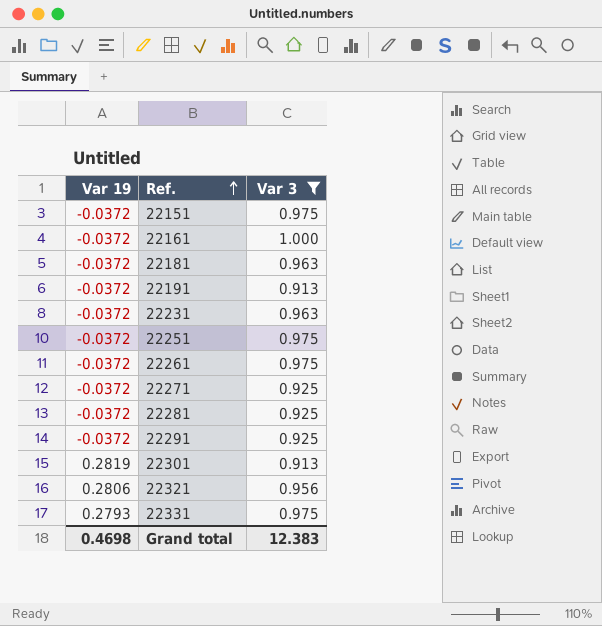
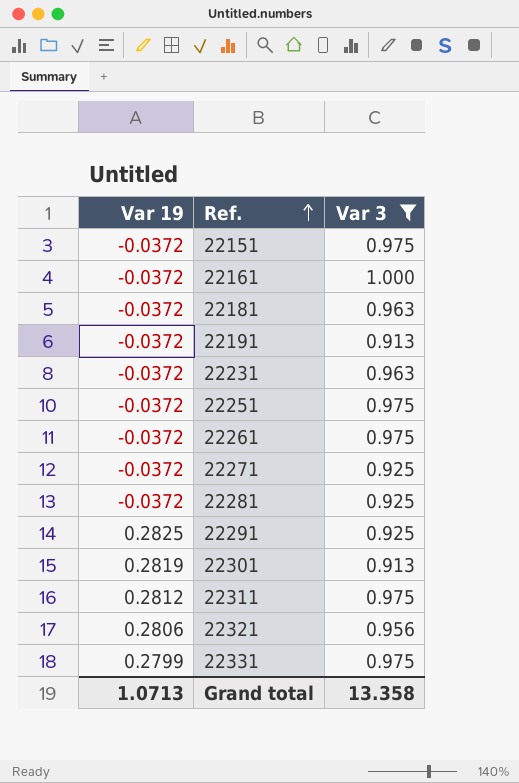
22291 | Var 19: -0.0372 -> 0.2825
row 22311: none -> 0.2812 | 0.975
22331 | Var 19: 0.2793 -> 0.2799
Grand total | Var 19: 0.4698 -> 1.0713
Grand total | Var 3: 12.383 -> 13.358

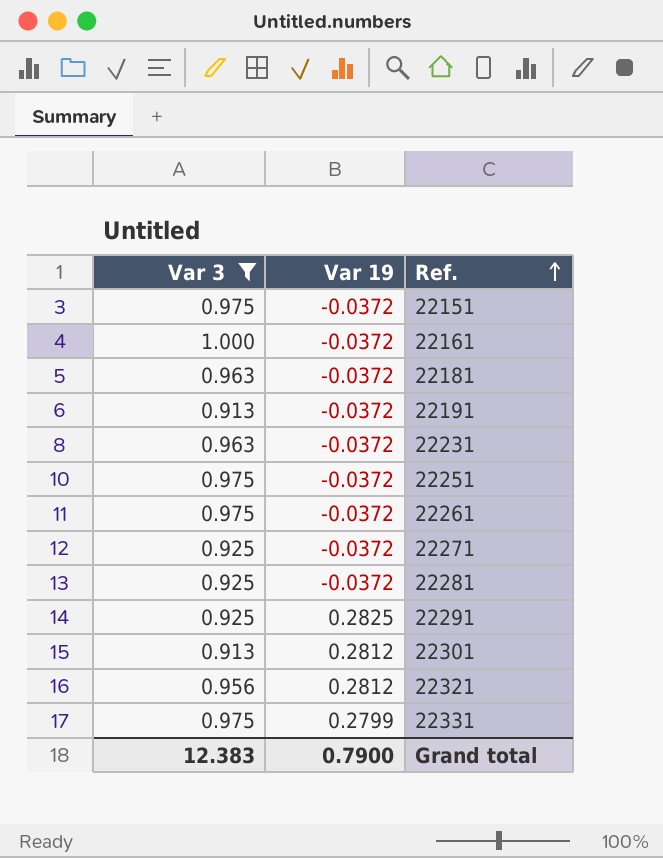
column Var 3 | position: 3 -> 1
row 22311: 0.2812 | 0.975 -> none
22301 | Var 19: 0.2819 -> 0.2812
22321 | Var 19: 0.2806 -> 0.2812
Grand total | Var 3: 13.358 -> 12.383
Grand total | Var 19: 1.0713 -> 0.7900

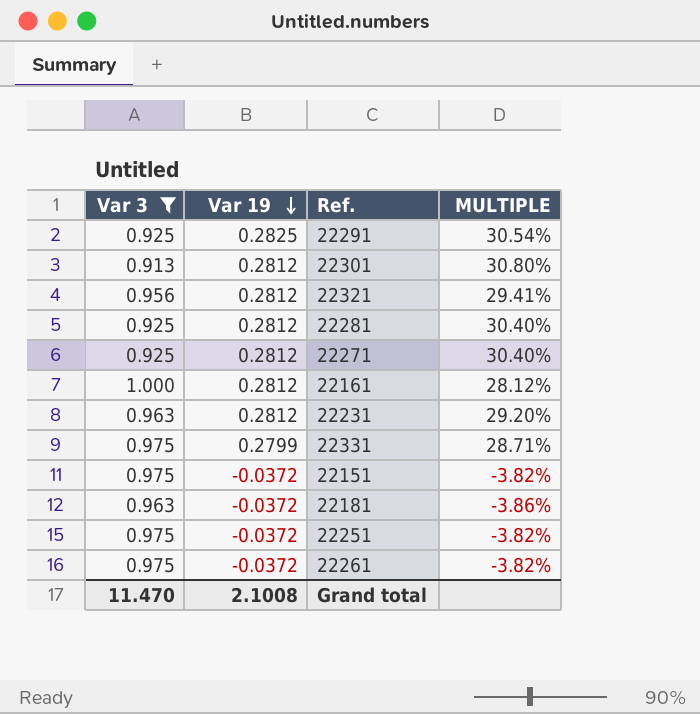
row order: Ref. ascending -> Var 19 descending
column MULTIPLE | formula: none -> [Var 19] / [Var 3]
row 22191: 0.913 | -0.0372 -> none
22281 | Var 19: -0.0372 -> 0.2812
22271 | Var 19: -0.0372 -> 0.2812
22161 | Var 19: -0.0372 -> 0.2812
22231 | Var 19: -0.0372 -> 0.2812
Grand total | Var 3: 12.383 -> 11.470
Grand total | Var 19: 0.7900 -> 2.1008

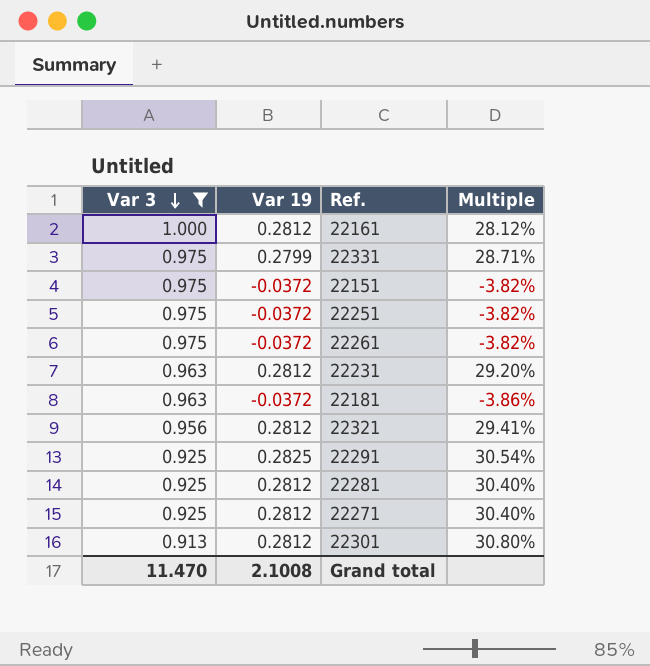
row order: Var 19 descending -> Var 3 descending
column name: MULTIPLE -> Multiple

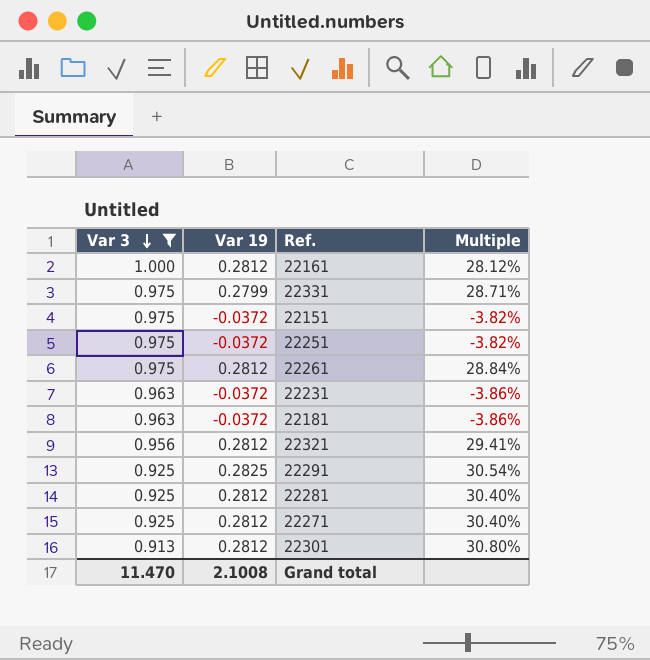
22261 | Var 19: -0.0372 -> 0.2812
22261 | Multiple: -3.82% -> 28.84%
22231 | Var 19: 0.2812 -> -0.0372
22231 | Multiple: 29.20% -> -3.86%

